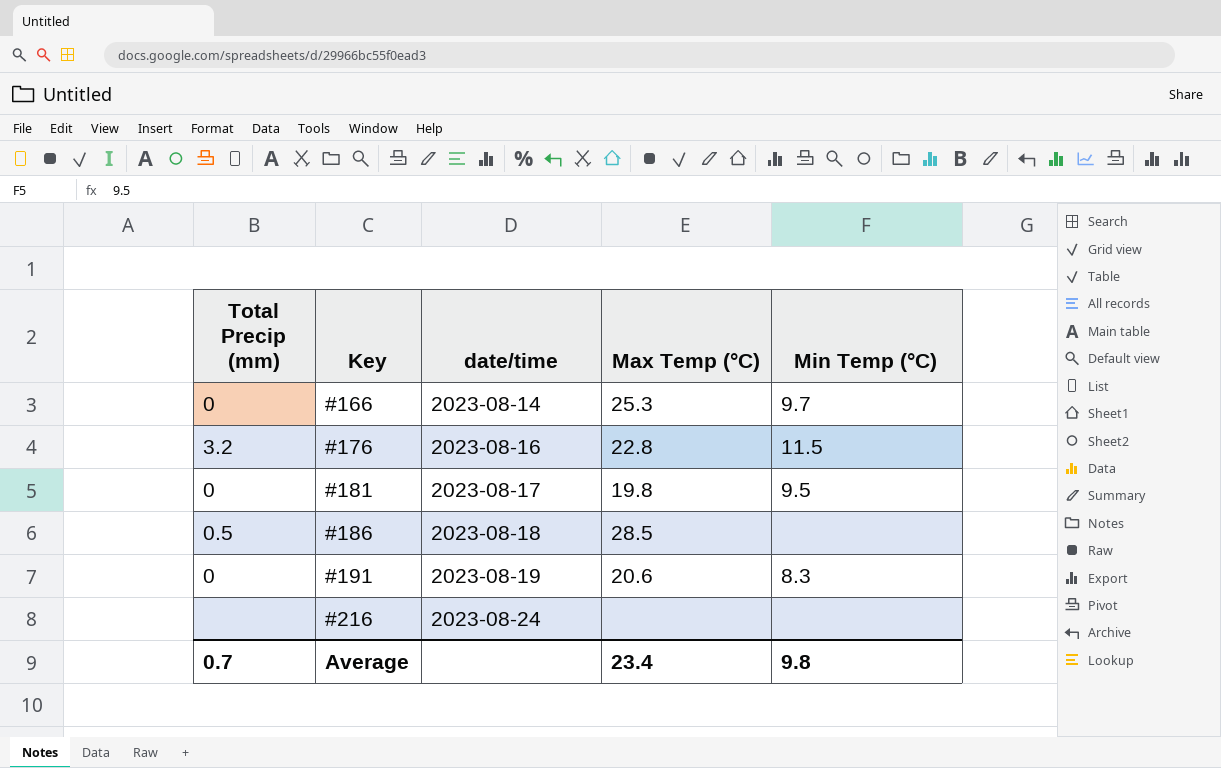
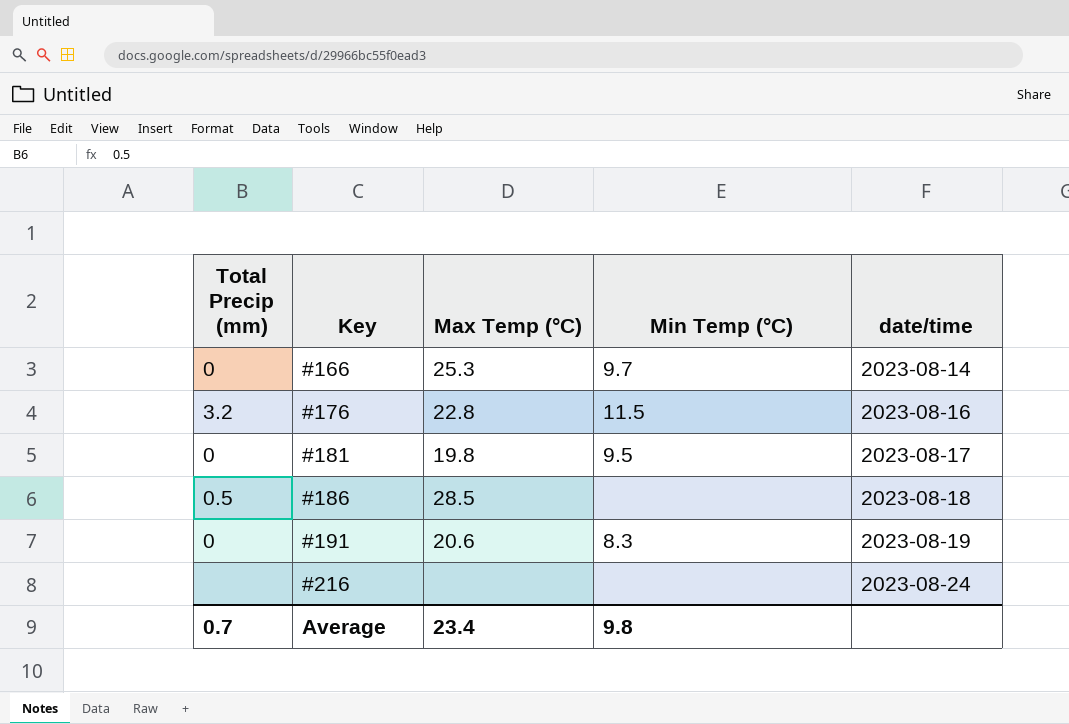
column date/time | position: 3 -> 5

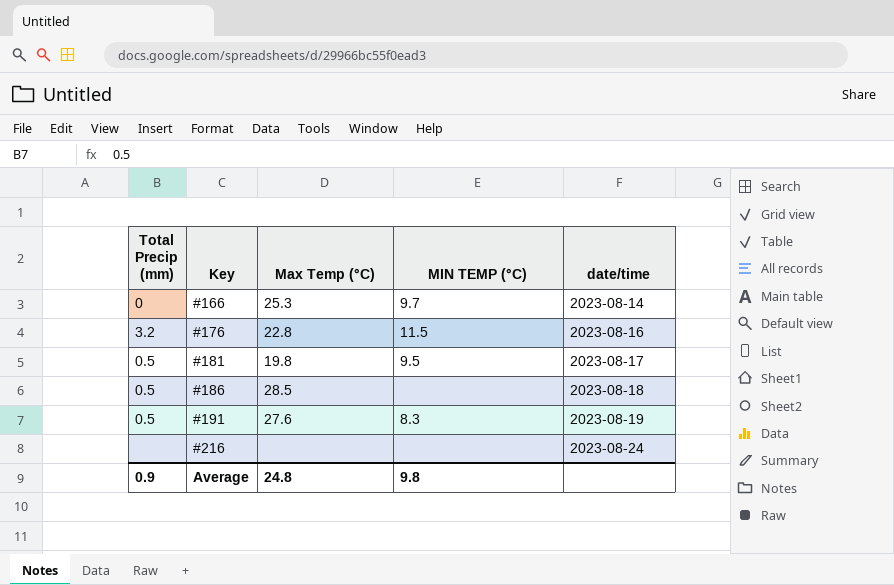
column name: Min Temp (°C) -> MIN TEMP (°C)
#181 | Total Precip (mm): 0 -> 0.5
#191 | Total Precip (mm): 0 -> 0.5
#191 | Max Temp (°C): 20.6 -> 27.6
Average | Total Precip (mm): 0.7 -> 0.9
Average | Max Temp (°C): 23.4 -> 24.8

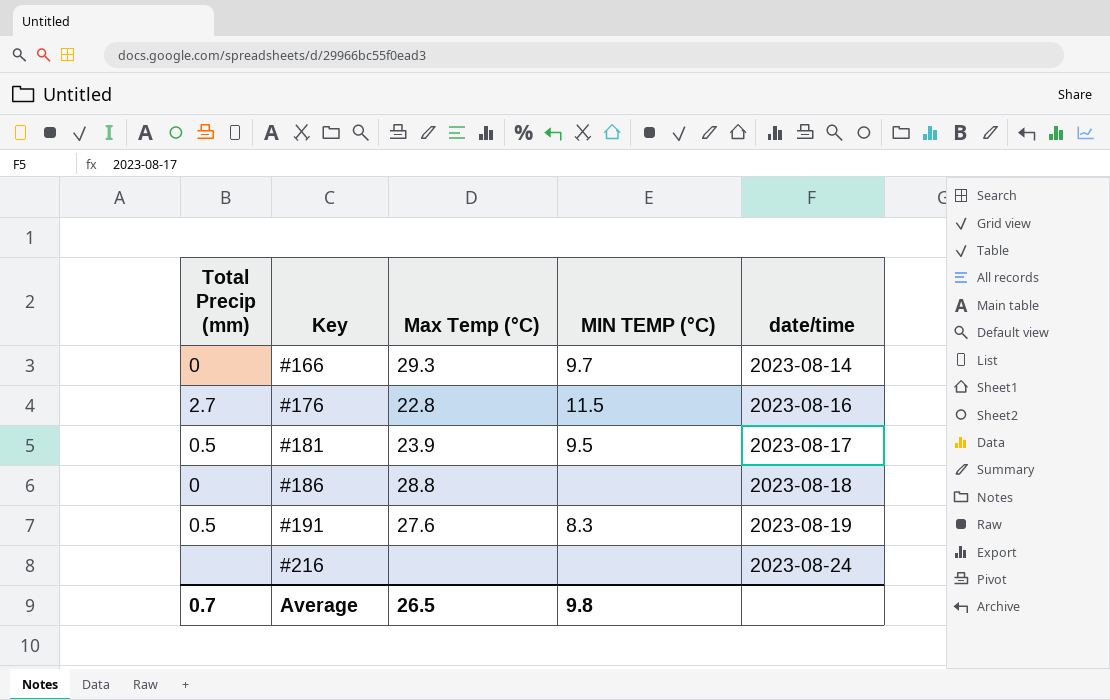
#166 | Max Temp (°C): 25.3 -> 29.3
#176 | Total Precip (mm): 3.2 -> 2.7
#181 | Max Temp (°C): 19.8 -> 23.9
#186 | Total Precip (mm): 0.5 -> 0
#186 | Max Temp (°C): 28.5 -> 28.8
Average | Total Precip (mm): 0.9 -> 0.7
Average | Max Temp (°C): 24.8 -> 26.5

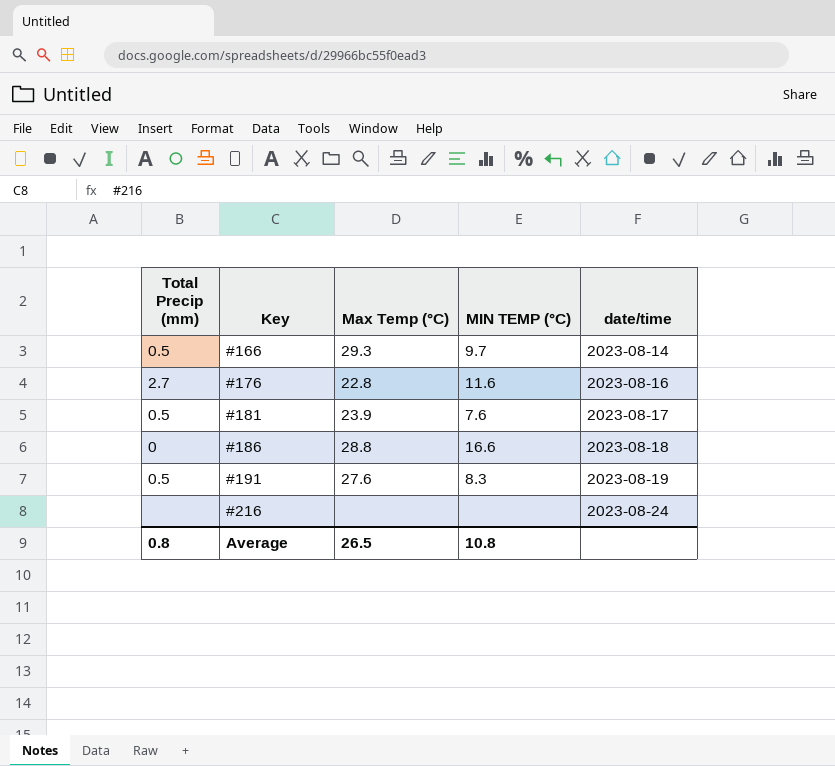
#166 | Total Precip (mm): 0 -> 0.5
#176 | MIN TEMP (°C): 11.5 -> 11.6
#181 | MIN TEMP (°C): 9.5 -> 7.6
#186 | MIN TEMP (°C): none -> 16.6
Average | Total Precip (mm): 0.7 -> 0.8
Average | MIN TEMP (°C): 9.8 -> 10.8

